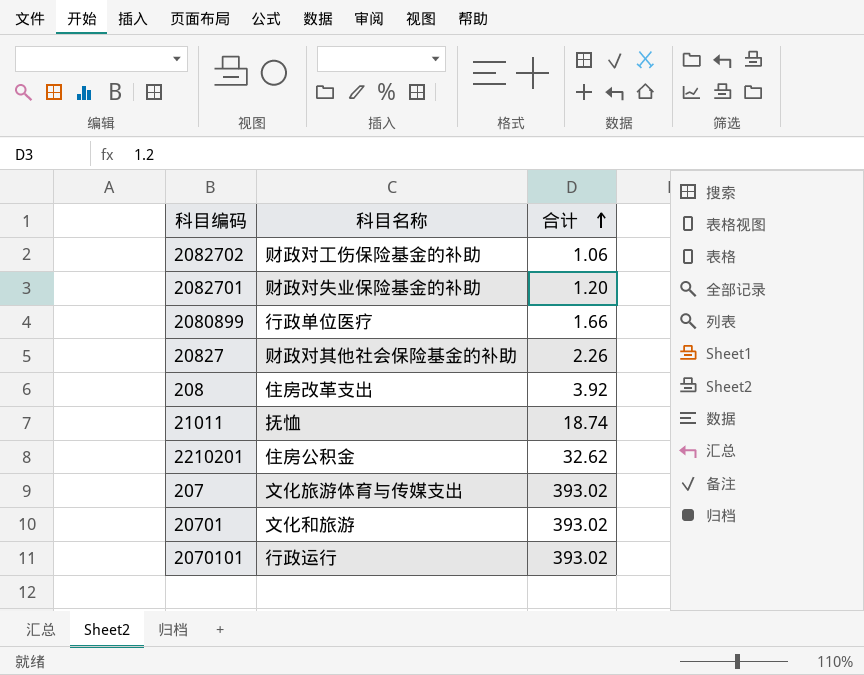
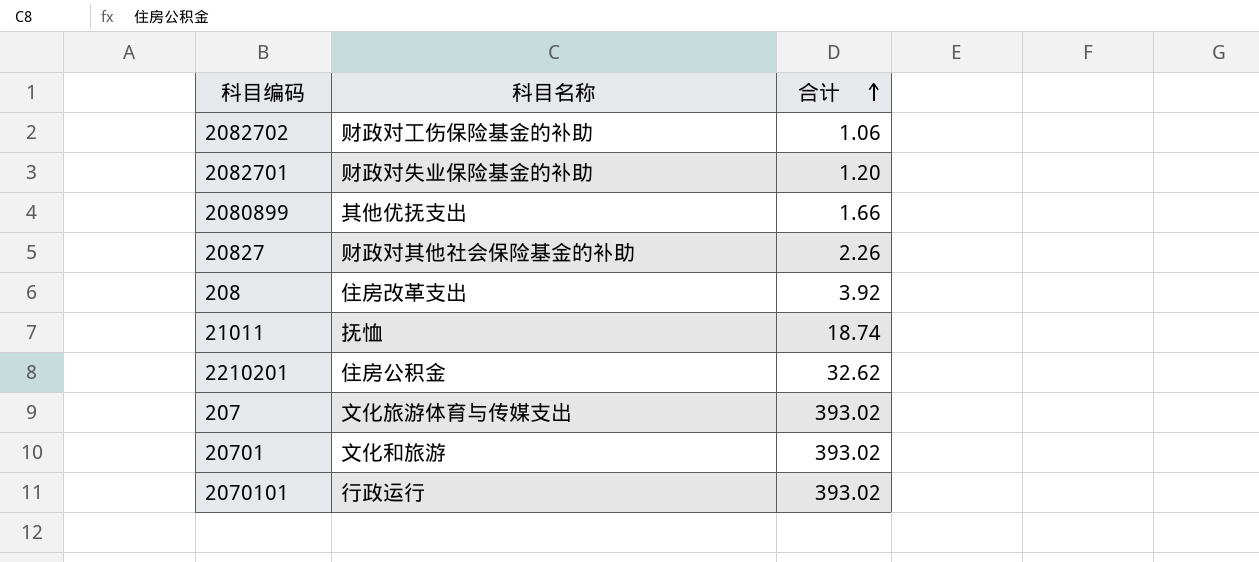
2080899 | 科目名称: 行政单位医疗 -> 其他优抚支出

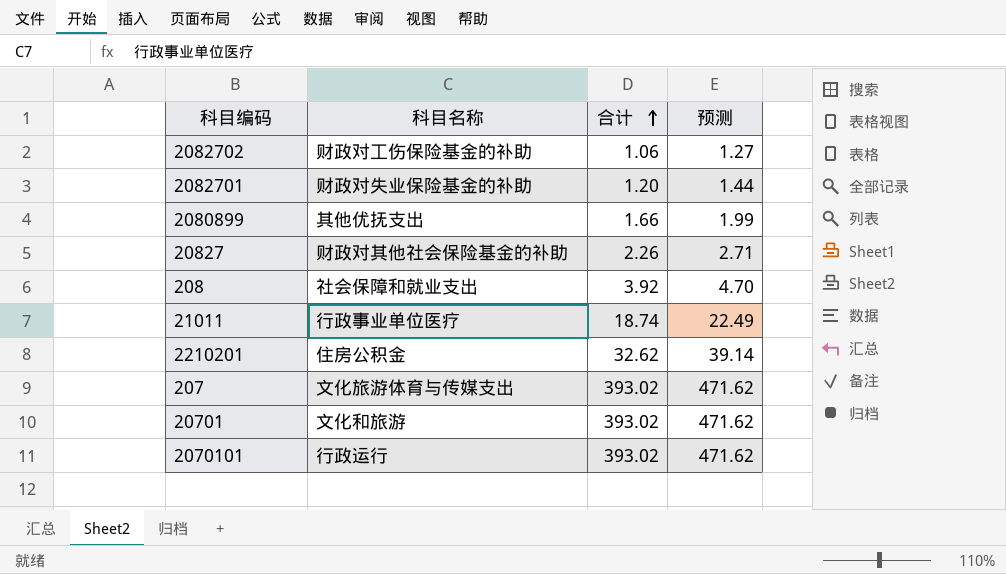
column 预测 | formula: none -> [合计] * 1.2
208 | 科目名称: 住房改革支出 -> 社会保障和就业支出
21011 | 科目名称: 抚恤 -> 行政事业单位医疗

